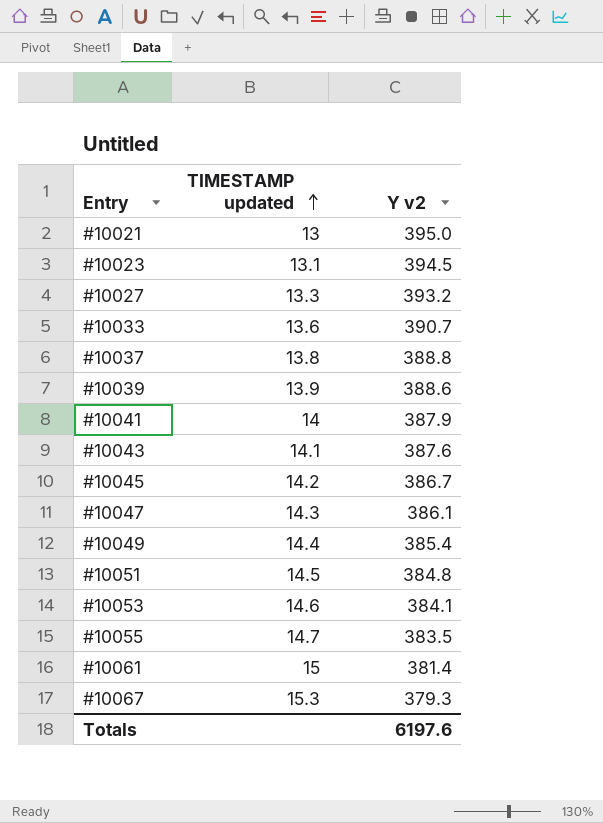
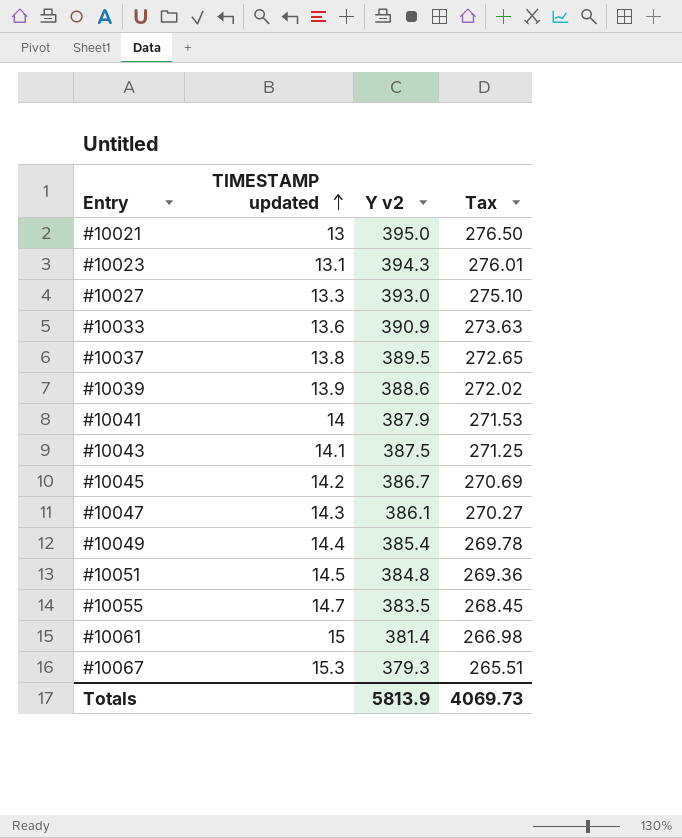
column Tax | formula: none -> [Y v2] * 0.7
row #10053: 14.6 | 384.1 -> none
#10023 | Y v2: 394.5 -> 394.3
#10027 | Y v2: 393.2 -> 393.0
#10033 | Y v2: 390.7 -> 390.9
#10037 | Y v2: 388.8 -> 389.5
#10043 | Y v2: 387.6 -> 387.5
Totals | Y v2: 6197.6 -> 5813.9

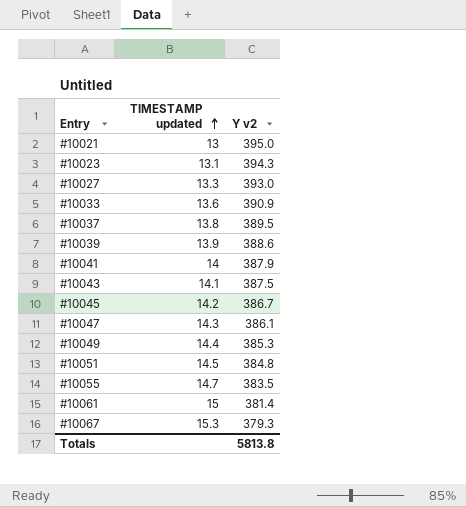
column Tax | formula: [Y v2] * 0.7 -> none
#10049 | Y v2: 385.4 -> 385.3
Totals | Y v2: 5813.9 -> 5813.8

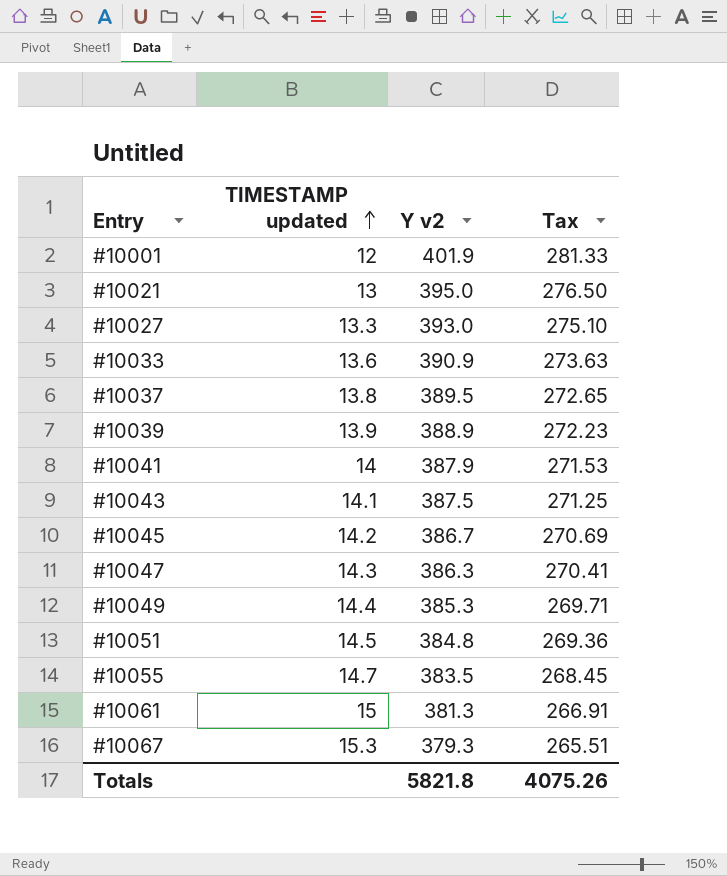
column Tax | formula: none -> [Y v2] * 0.7
row #10023: 13.1 | 394.3 -> none
row #10001: none -> 12 | 401.9 | 281.33
#10039 | Y v2: 388.6 -> 388.9
#10047 | Y v2: 386.1 -> 386.3
#10061 | Y v2: 381.4 -> 381.3
Totals | Y v2: 5813.8 -> 5821.8

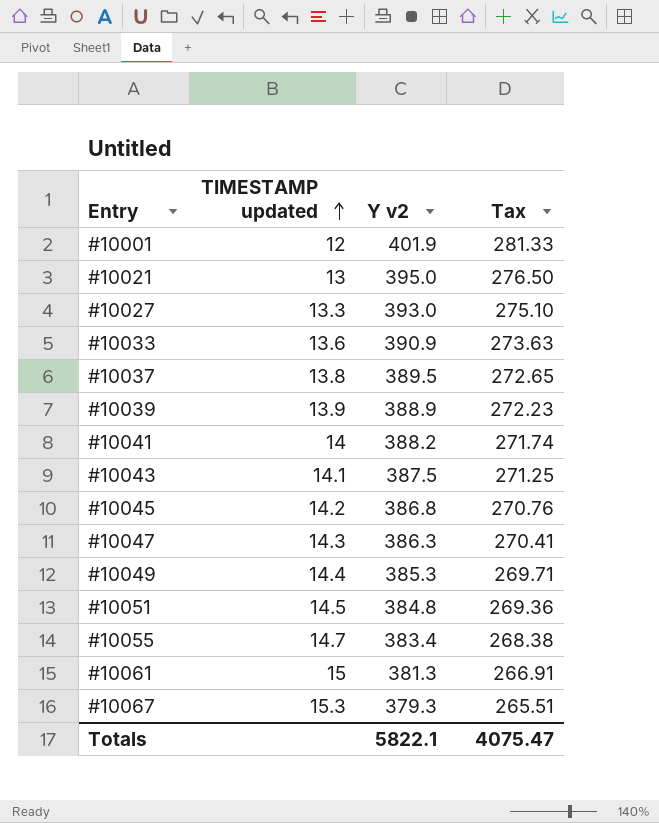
#10041 | Y v2: 387.9 -> 388.2
#10041 | Tax: 271.53 -> 271.74
#10045 | Y v2: 386.7 -> 386.8
#10045 | Tax: 270.69 -> 270.76
#10055 | Y v2: 383.5 -> 383.4
#10055 | Tax: 268.45 -> 268.38
Totals | Y v2: 5821.8 -> 5822.1
Totals | Tax: 4075.26 -> 4075.47

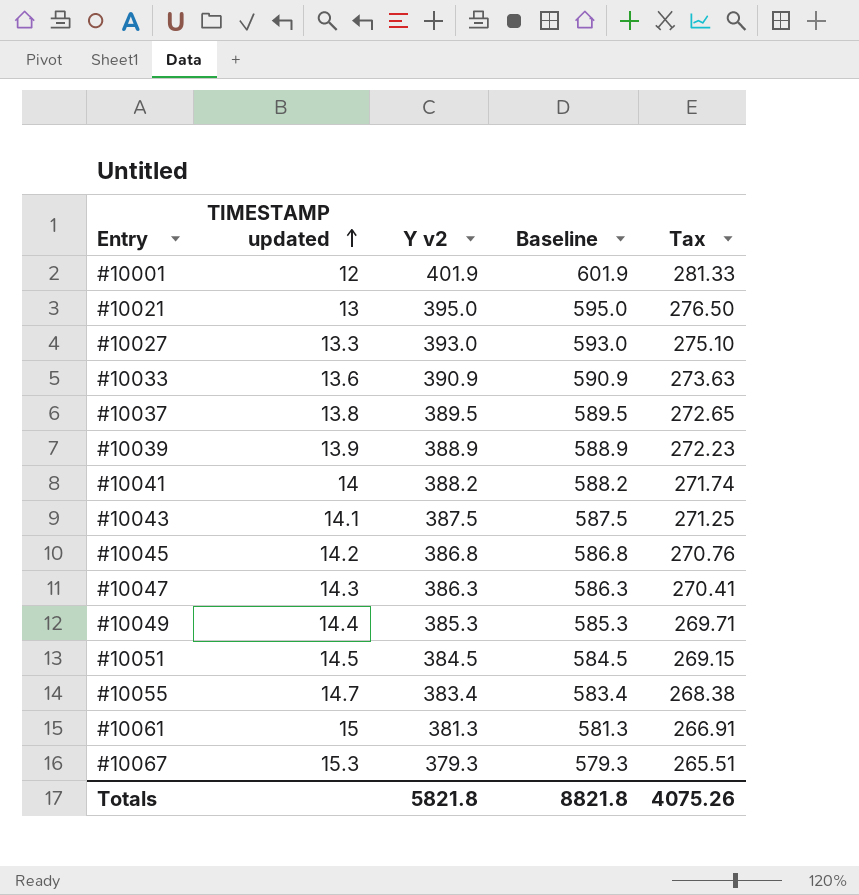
column Baseline | formula: none -> [Y v2] + 200
#10051 | Y v2: 384.8 -> 384.5
#10051 | Tax: 269.36 -> 269.15
Totals | Y v2: 5822.1 -> 5821.8
Totals | Tax: 4075.47 -> 4075.26

